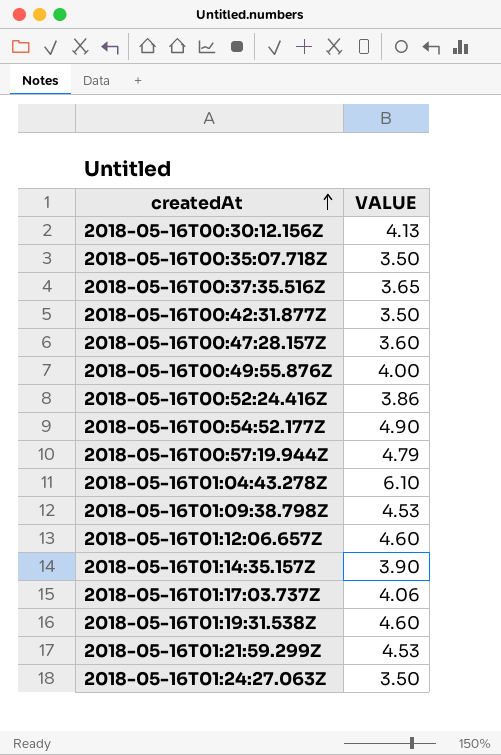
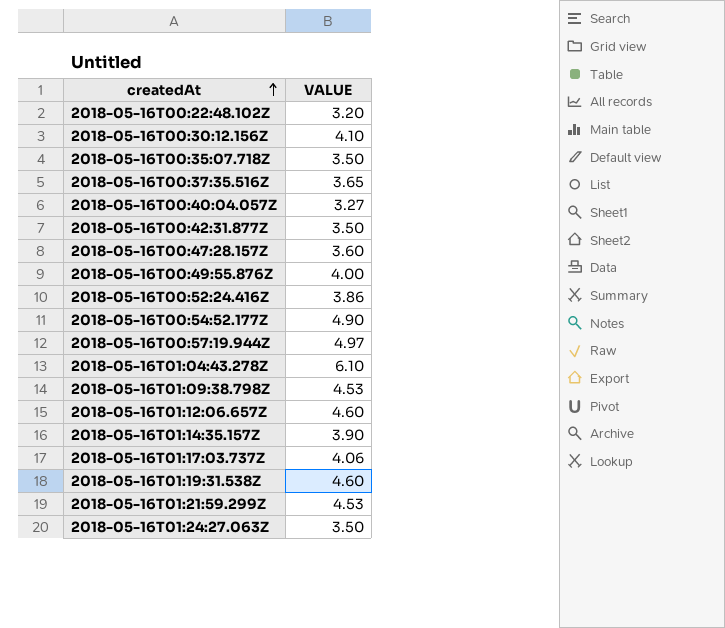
row 2018-05-16T00:22:48.102Z: none -> 3.20
2018-05-16T00:30:12.156Z | VALUE: 4.13 -> 4.10
row 2018-05-16T00:40:04.057Z: none -> 3.27
2018-05-16T00:57:19.944Z | VALUE: 4.79 -> 4.97

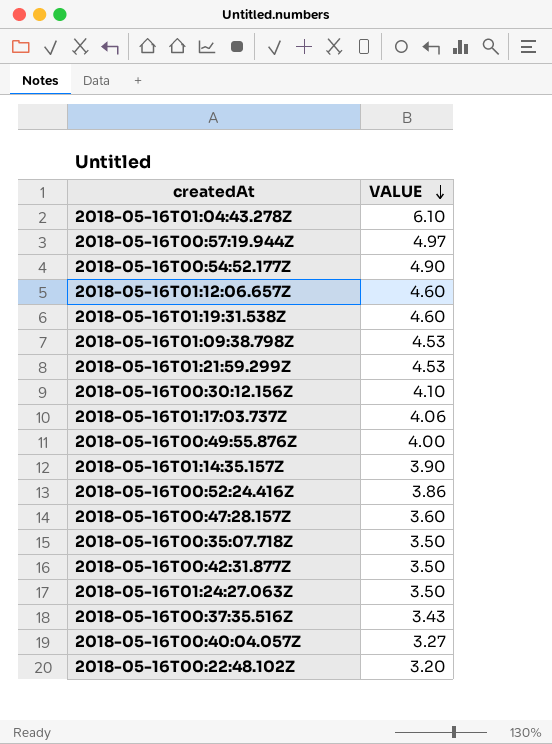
row order: createdAt ascending -> VALUE descending
2018-05-16T00:37:35.516Z | VALUE: 3.65 -> 3.43

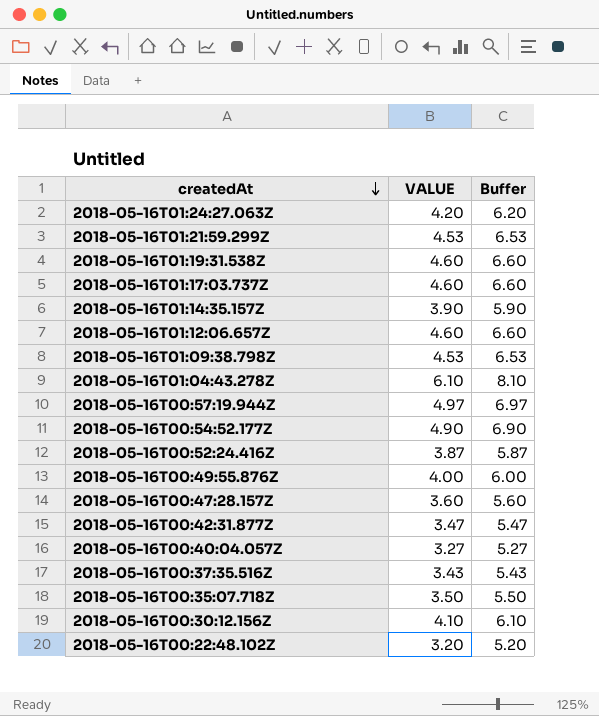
row order: VALUE descending -> createdAt descending
column Buffer | formula: none -> [VALUE] + 2
2018-05-16T01:24:27.063Z | VALUE: 3.50 -> 4.20
2018-05-16T01:17:03.737Z | VALUE: 4.06 -> 4.60
2018-05-16T00:52:24.416Z | VALUE: 3.86 -> 3.87
2018-05-16T00:42:31.877Z | VALUE: 3.50 -> 3.47

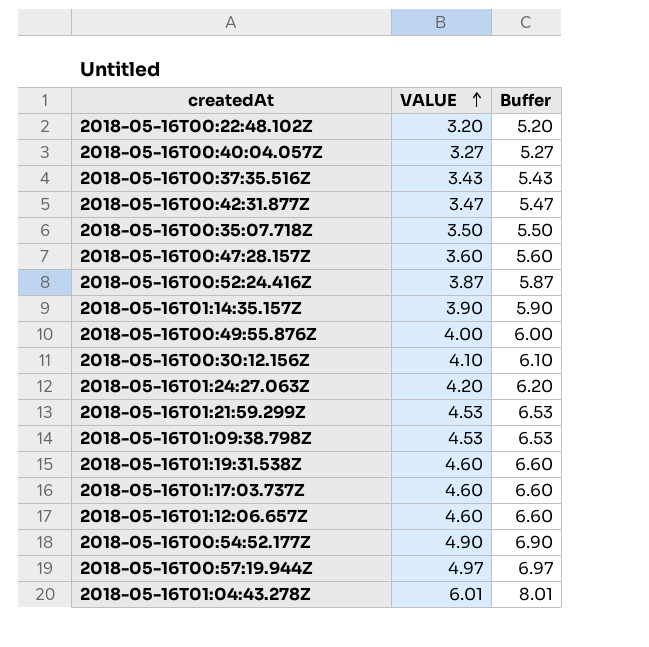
row order: createdAt descending -> VALUE ascending
2018-05-16T01:04:43.278Z | VALUE: 6.10 -> 6.01
2018-05-16T01:04:43.278Z | Buffer: 8.10 -> 8.01

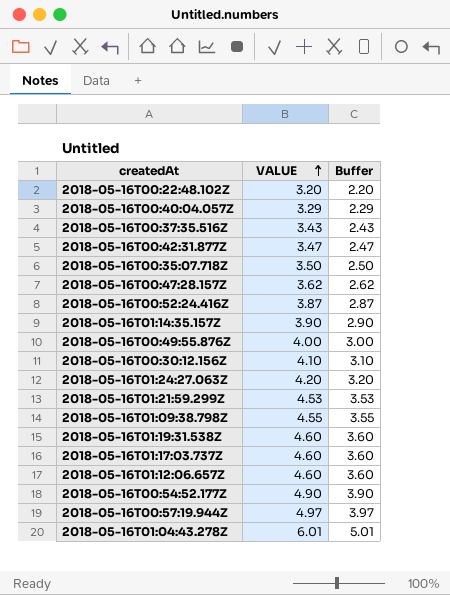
column Buffer | formula: [VALUE] + 2 -> [VALUE] - 1
2018-05-16T00:40:04.057Z | VALUE: 3.27 -> 3.29
2018-05-16T00:47:28.157Z | VALUE: 3.60 -> 3.62
2018-05-16T01:09:38.798Z | VALUE: 4.53 -> 4.55

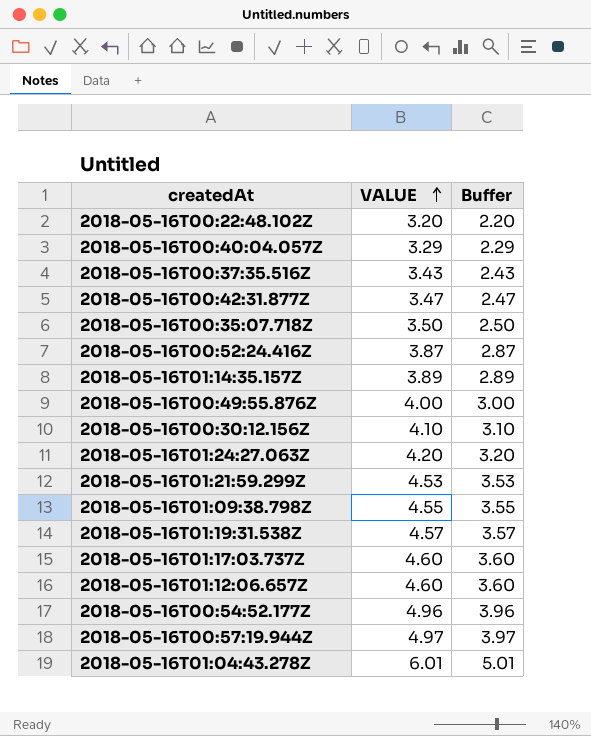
row 2018-05-16T00:47:28.157Z: 3.62 | 2.62 -> none
2018-05-16T01:14:35.157Z | VALUE: 3.90 -> 3.89
2018-05-16T01:14:35.157Z | Buffer: 2.90 -> 2.89
2018-05-16T01:19:31.538Z | VALUE: 4.60 -> 4.57
2018-05-16T01:19:31.538Z | Buffer: 3.60 -> 3.57
2018-05-16T00:54:52.177Z | VALUE: 4.90 -> 4.96
2018-05-16T00:54:52.177Z | Buffer: 3.90 -> 3.96

